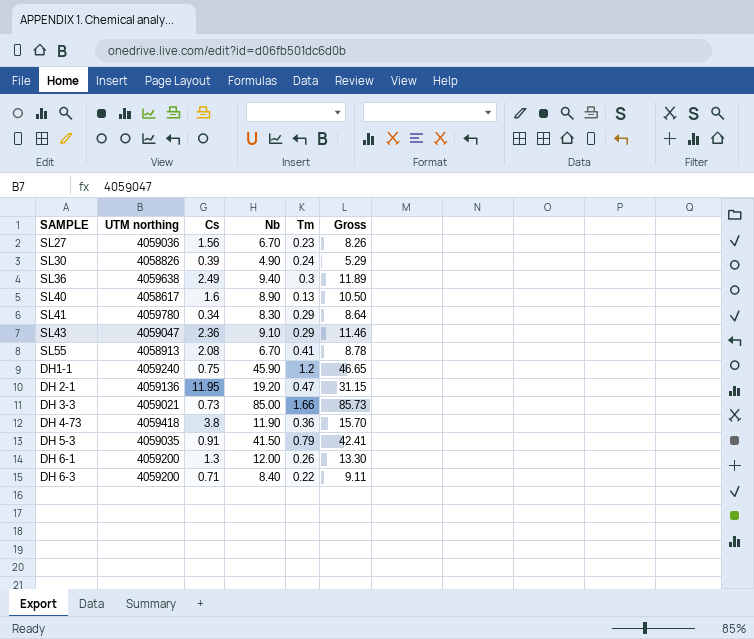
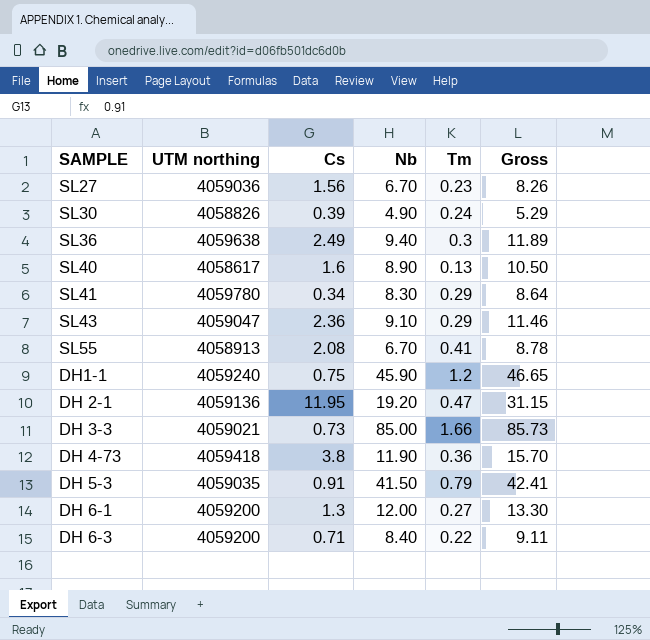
DH 6-1 | Tm: 0.26 -> 0.27

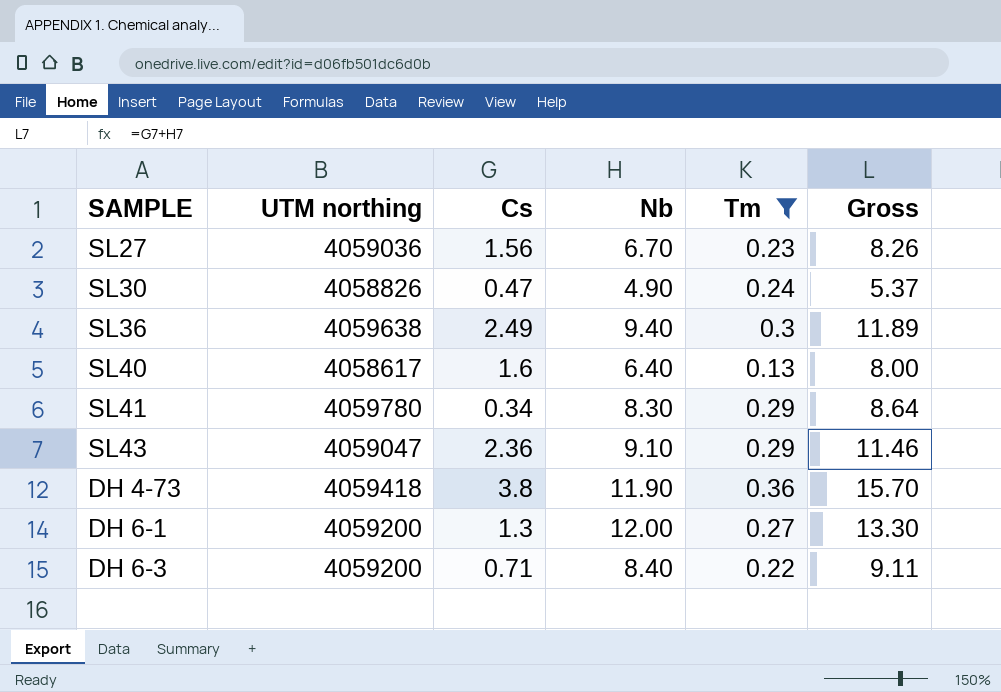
filter: none -> Tm <= 0.36
SL30 | Cs: 0.39 -> 0.47
SL30 | Gross: 5.29 -> 5.37
SL40 | Nb: 8.90 -> 6.40
SL40 | Gross: 10.50 -> 8.00

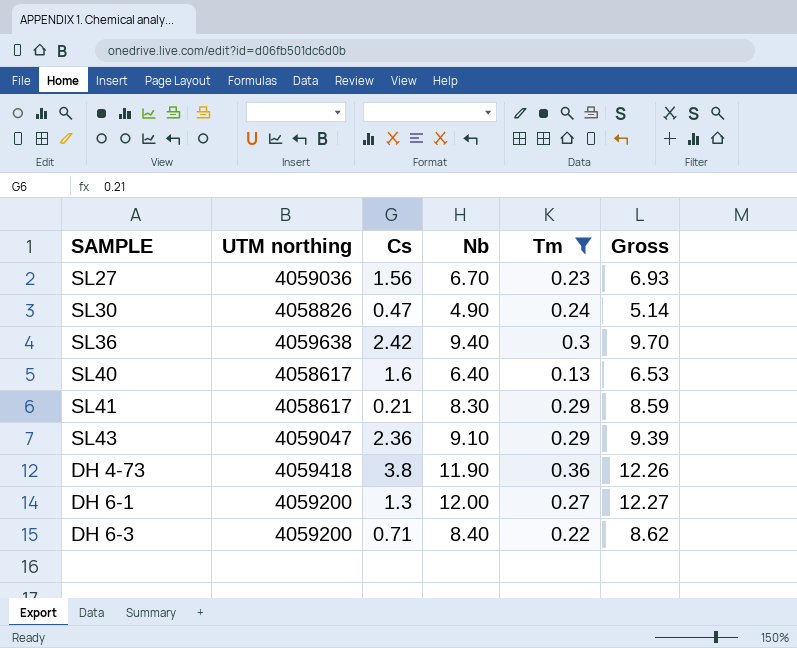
column Gross | formula: [Cs] + [Nb] -> [Nb] + [Tm]
SL36 | Cs: 2.49 -> 2.42
SL41 | UTM northing: 4059780 -> 4058617
SL41 | Cs: 0.34 -> 0.21

